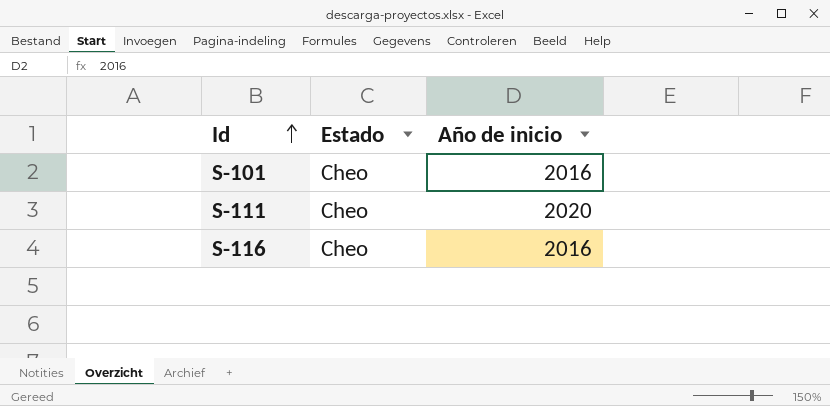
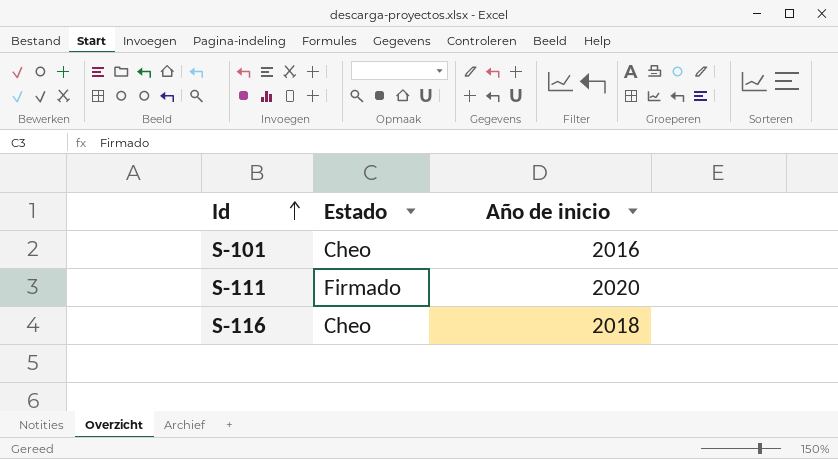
S-111 | Estado: Cheo -> Firmado
S-116 | Año de inicio: 2016 -> 2018

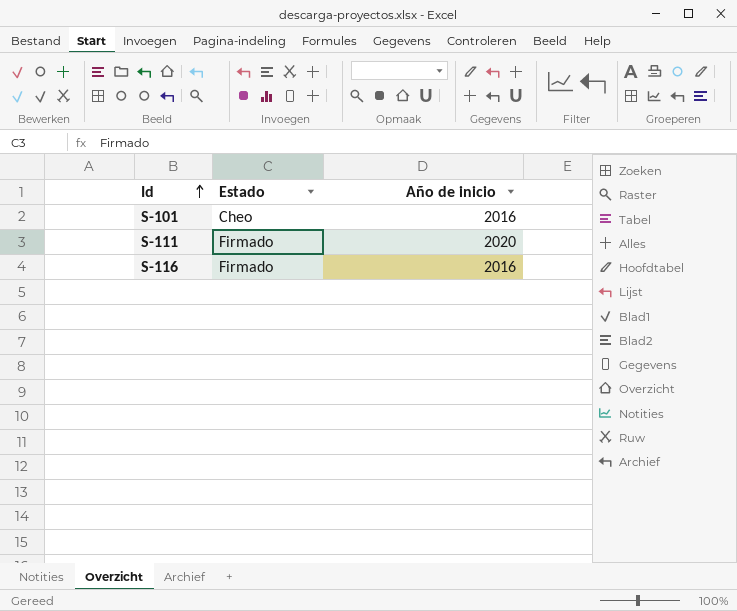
S-116 | Estado: Cheo -> Firmado
S-116 | Año de inicio: 2018 -> 2016

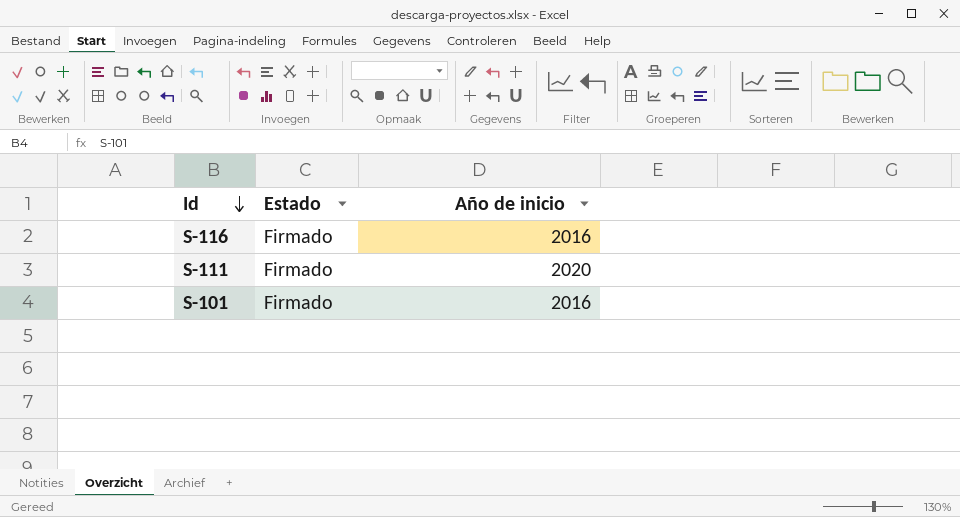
row order: Id ascending -> Id descending
S-101 | Estado: Cheo -> Firmado

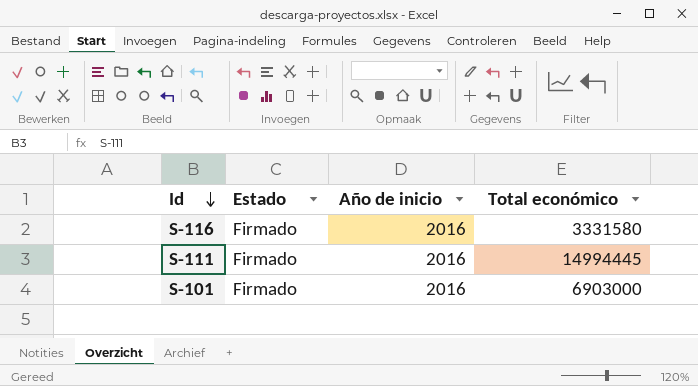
column Total económico | position: none -> 4
S-111 | Año de inicio: 2020 -> 2016

